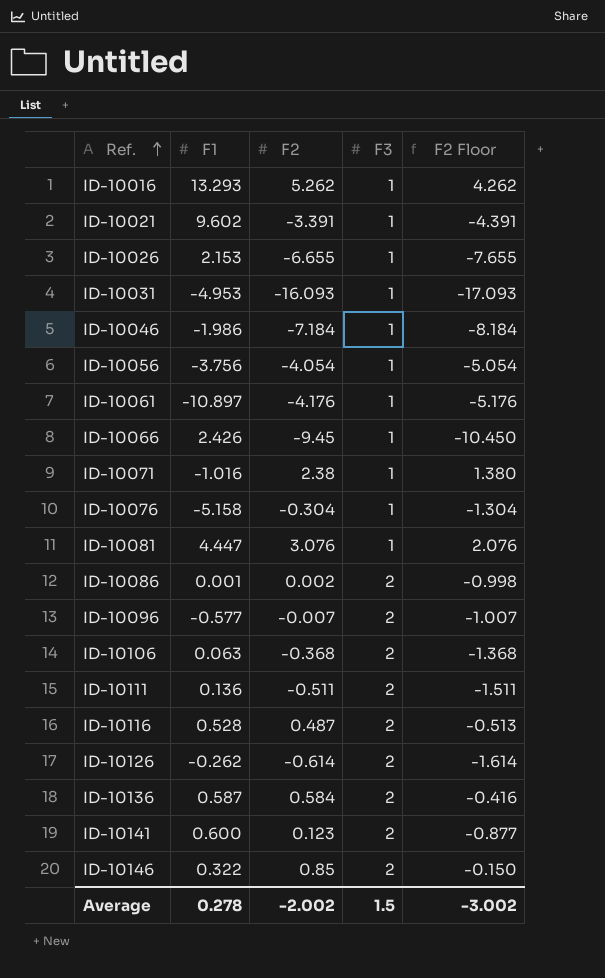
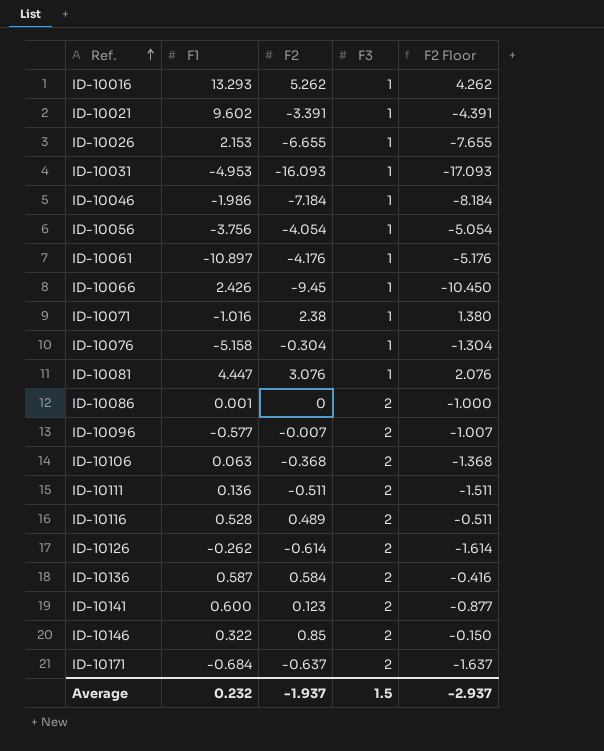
ID-10086 | F2: 0.002 -> 0
ID-10086 | F2 Floor: -0.998 -> -1.000
ID-10116 | F2: 0.487 -> 0.489
ID-10116 | F2 Floor: -0.513 -> -0.511
row ID-10171: none -> -0.684 | -0.637 | 2 | -1.637
Average | F1: 0.278 -> 0.232
Average | F2: -2.002 -> -1.937
Average | F2 Floor: -3.002 -> -2.937

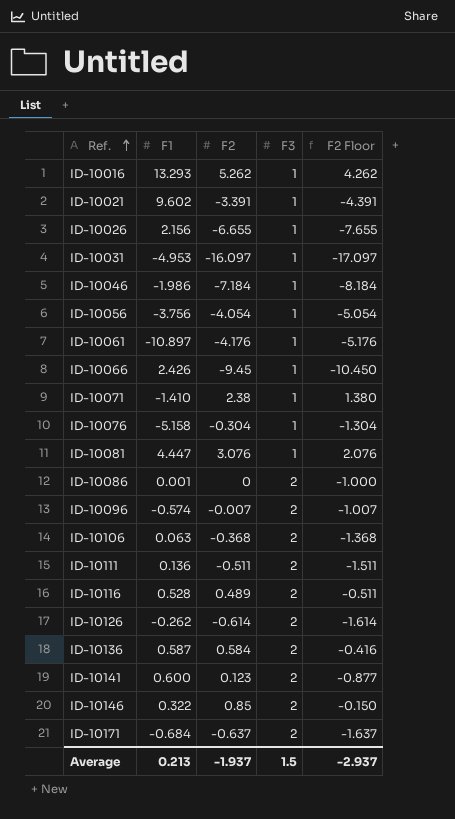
ID-10026 | F1: 2.153 -> 2.156
ID-10031 | F2: -16.093 -> -16.097
ID-10031 | F2 Floor: -17.093 -> -17.097
ID-10071 | F1: -1.016 -> -1.410
ID-10096 | F1: -0.577 -> -0.574
Average | F1: 0.232 -> 0.213

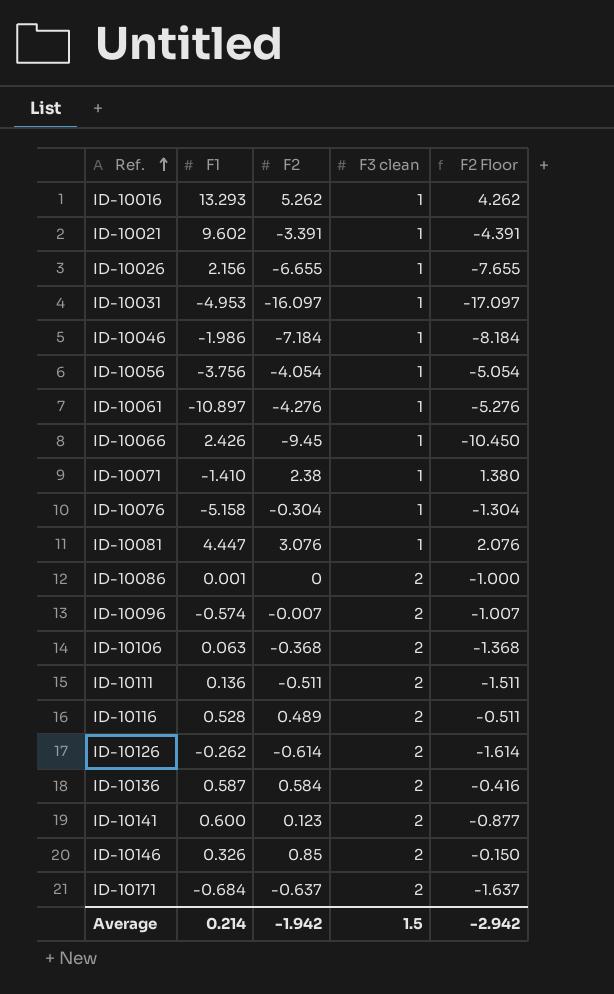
column name: F3 -> F3 clean
ID-10061 | F2: -4.176 -> -4.276
ID-10061 | F2 Floor: -5.176 -> -5.276
ID-10146 | F1: 0.322 -> 0.326
Average | F1: 0.213 -> 0.214
Average | F2: -1.937 -> -1.942
Average | F2 Floor: -2.937 -> -2.942

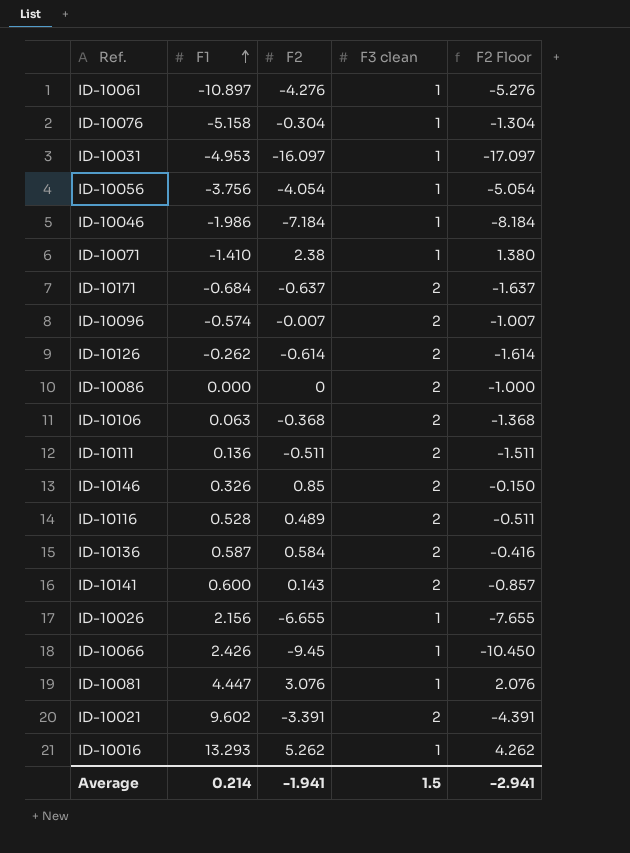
row order: Ref. ascending -> F1 ascending
ID-10086 | F1: 0.001 -> 0.000
ID-10141 | F2: 0.123 -> 0.143
ID-10141 | F2 Floor: -0.877 -> -0.857
ID-10021 | F3 clean: 1 -> 2
Average | F2: -1.942 -> -1.941
Average | F2 Floor: -2.942 -> -2.941

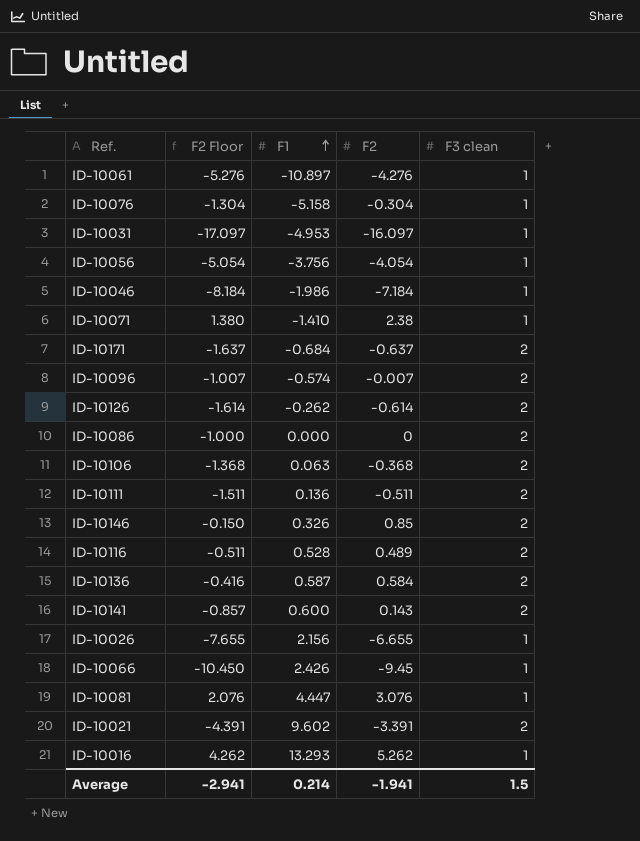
column F2 Floor | position: 5 -> 2

